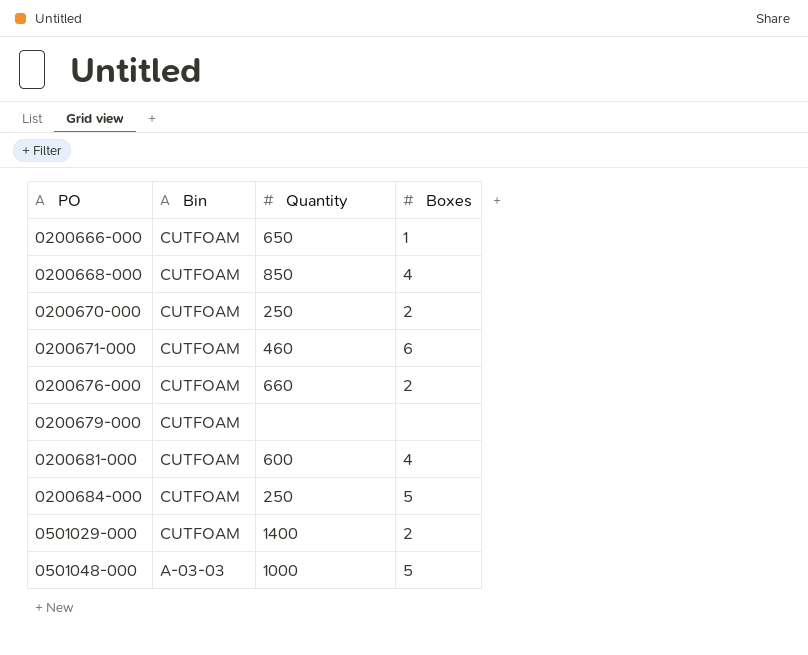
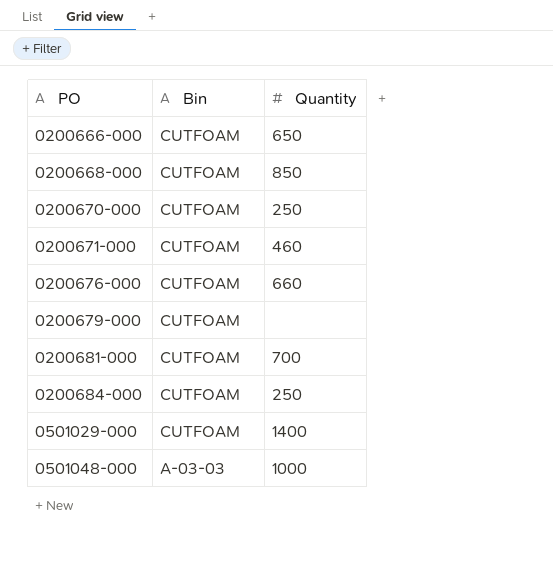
column Boxes | position: 4 -> none
0200681-000 | Quantity: 600 -> 700

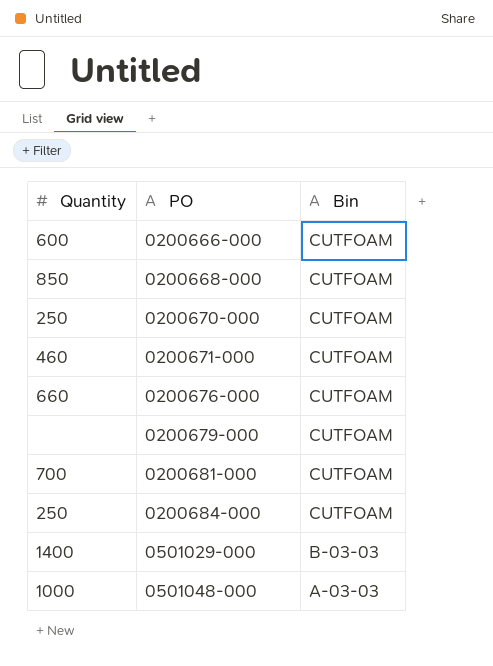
column Quantity | position: 3 -> 1
0200666-000 | Quantity: 650 -> 600
0501029-000 | Bin: CUTFOAM -> B-03-03

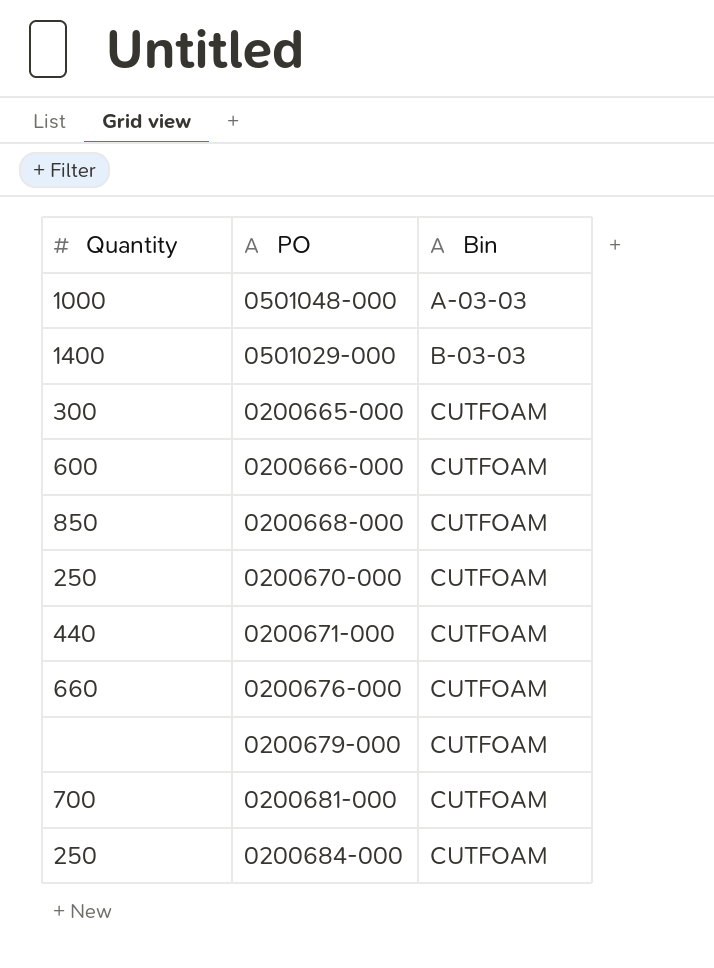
row order: PO ascending -> Bin ascending
row 0200665-000: none -> 300 | CUTFOAM
0200671-000 | Quantity: 460 -> 440

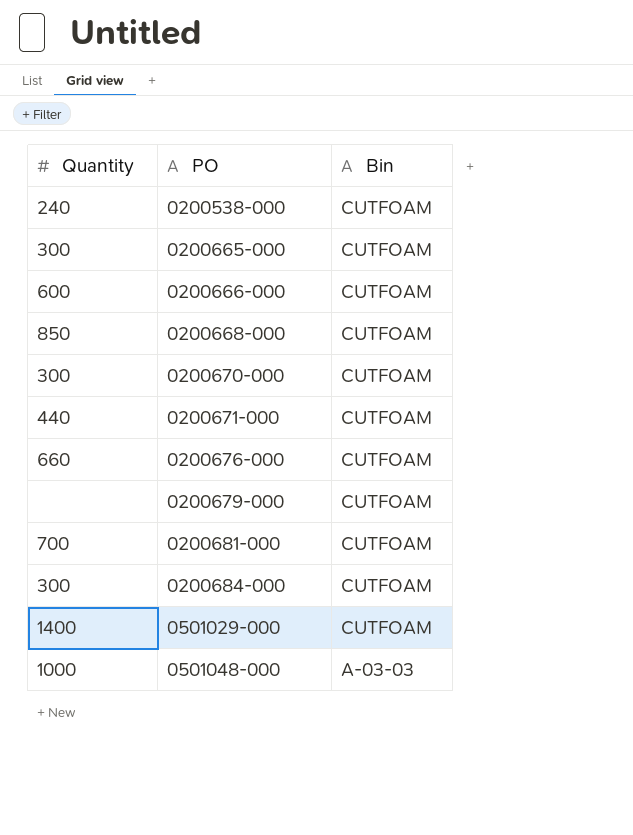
row order: Bin ascending -> PO ascending
row 0200538-000: none -> 240 | CUTFOAM
0200670-000 | Quantity: 250 -> 300
0200684-000 | Quantity: 250 -> 300
0501029-000 | Bin: B-03-03 -> CUTFOAM

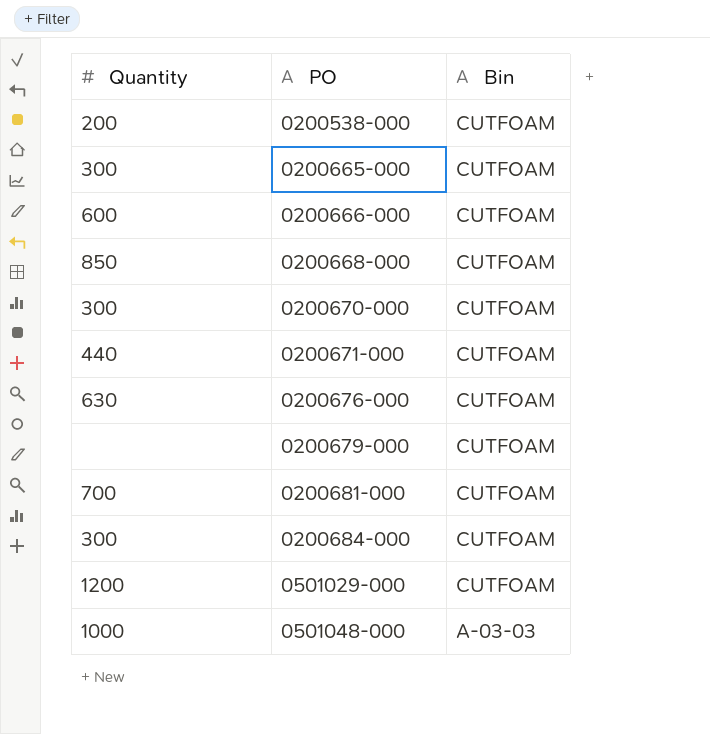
0200538-000 | Quantity: 240 -> 200
0200676-000 | Quantity: 660 -> 630
0501029-000 | Quantity: 1400 -> 1200

